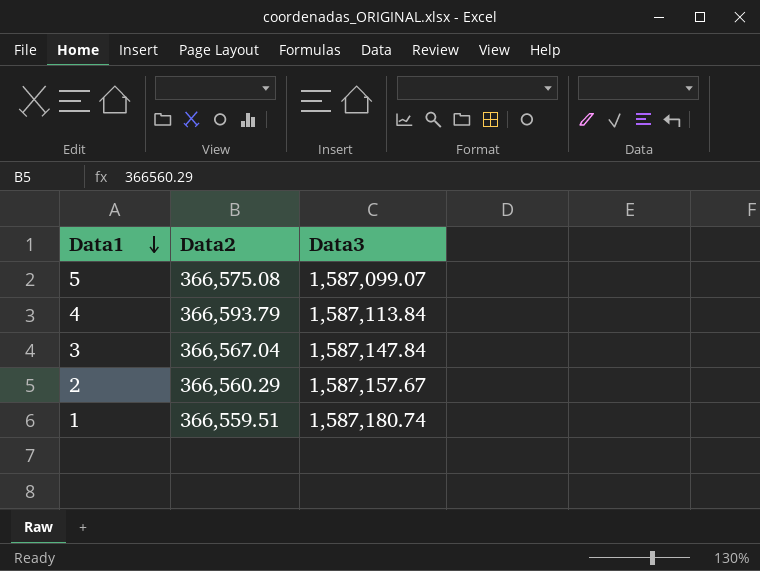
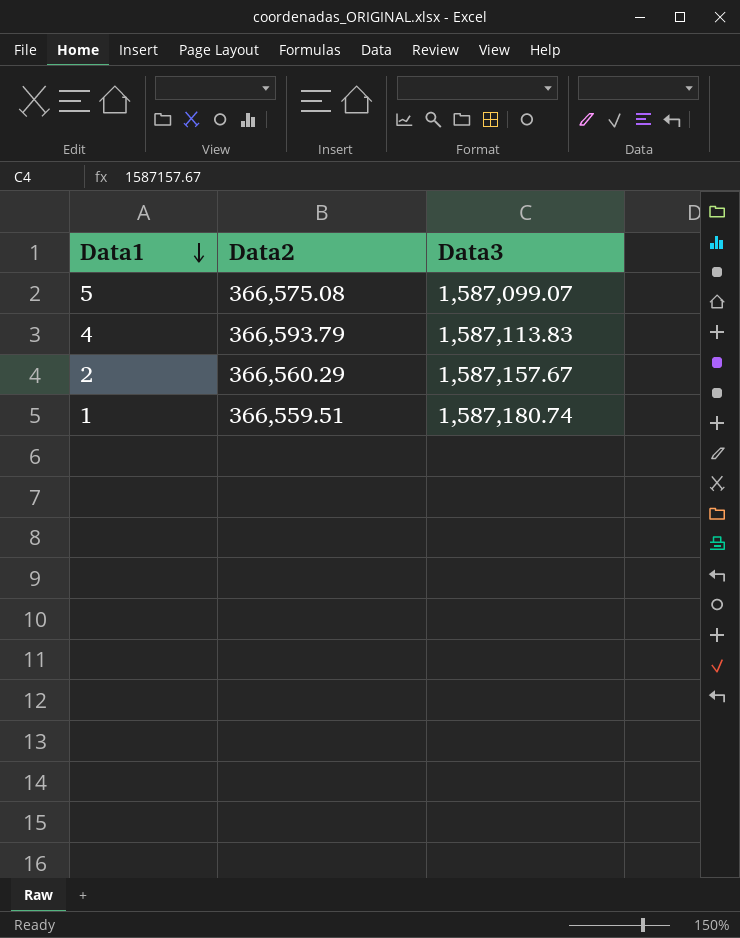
row 3: 366,567.04 | 1,587,147.84 -> none
4 | Data3: 1,587,113.84 -> 1,587,113.83

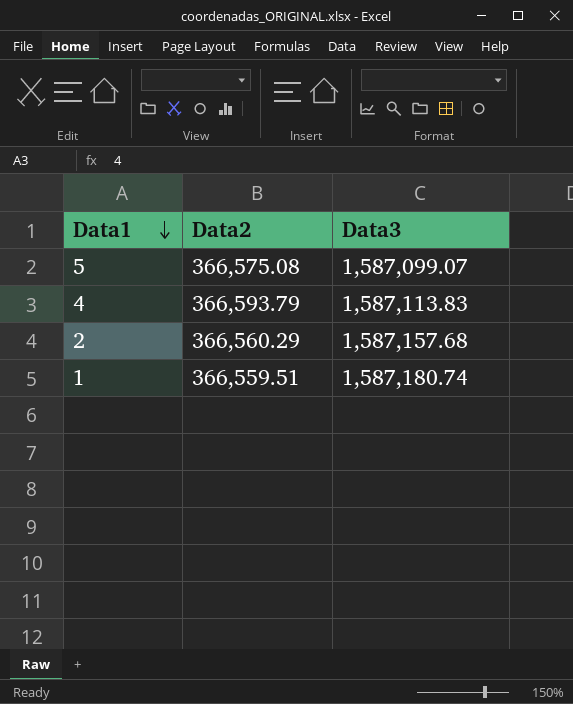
2 | Data3: 1,587,157.67 -> 1,587,157.68

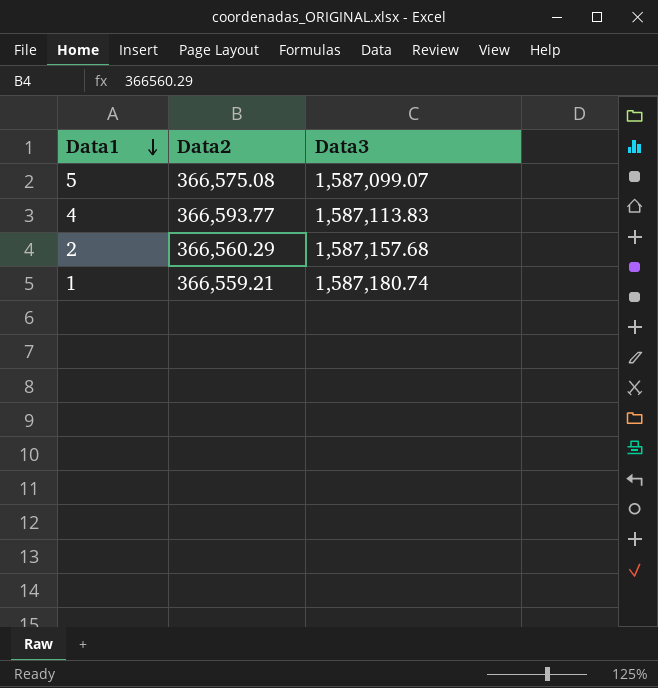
4 | Data2: 366,593.79 -> 366,593.77
1 | Data2: 366,559.51 -> 366,559.21

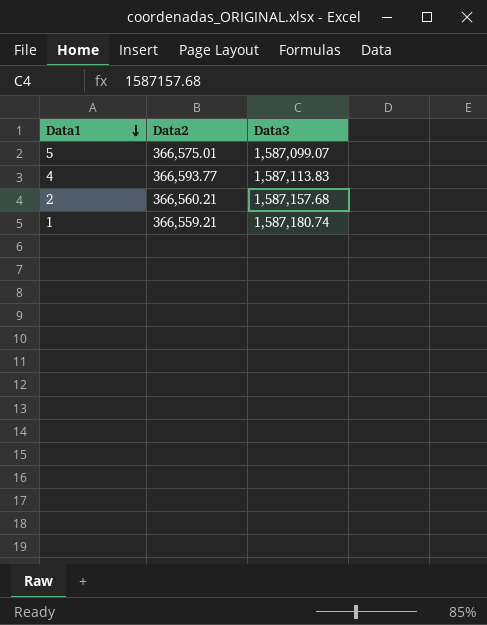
5 | Data2: 366,575.08 -> 366,575.01
2 | Data2: 366,560.29 -> 366,560.21

